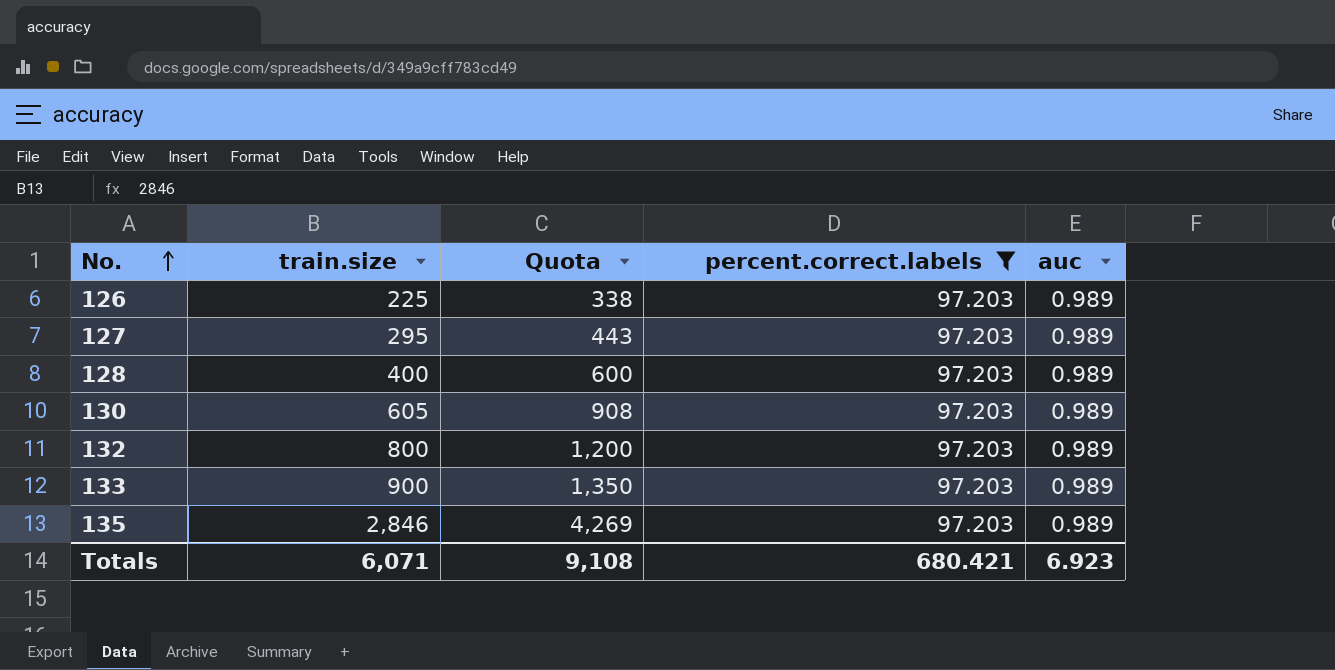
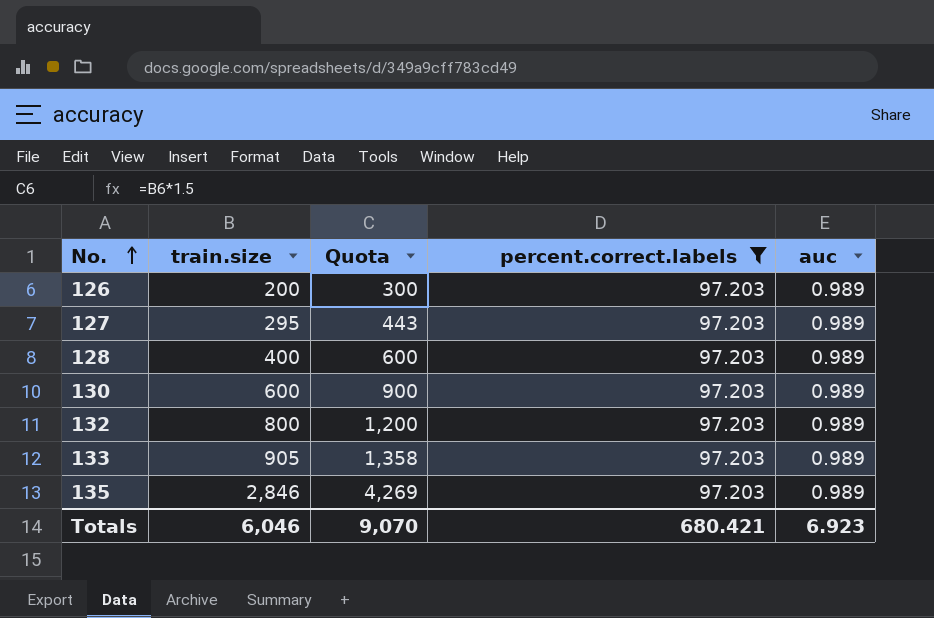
126 | train.size: 225 -> 200
126 | Quota: 338 -> 300
130 | train.size: 605 -> 600
130 | Quota: 908 -> 900
133 | train.size: 900 -> 905
133 | Quota: 1,350 -> 1,358
Totals | train.size: 6,071 -> 6,046
Totals | Quota: 9,108 -> 9,070

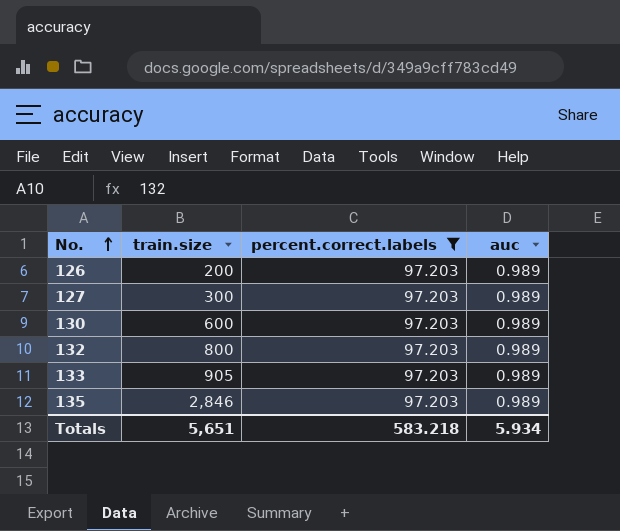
column Quota | formula: [train.size] * 1.5 -> none
row 128: 400 | 600 | 97.203 | 0.989 -> none
127 | train.size: 295 -> 300
Totals | train.size: 6,046 -> 5,651
Totals | percent.correct.labels: 680.421 -> 583.218
Totals | auc: 6.923 -> 5.934

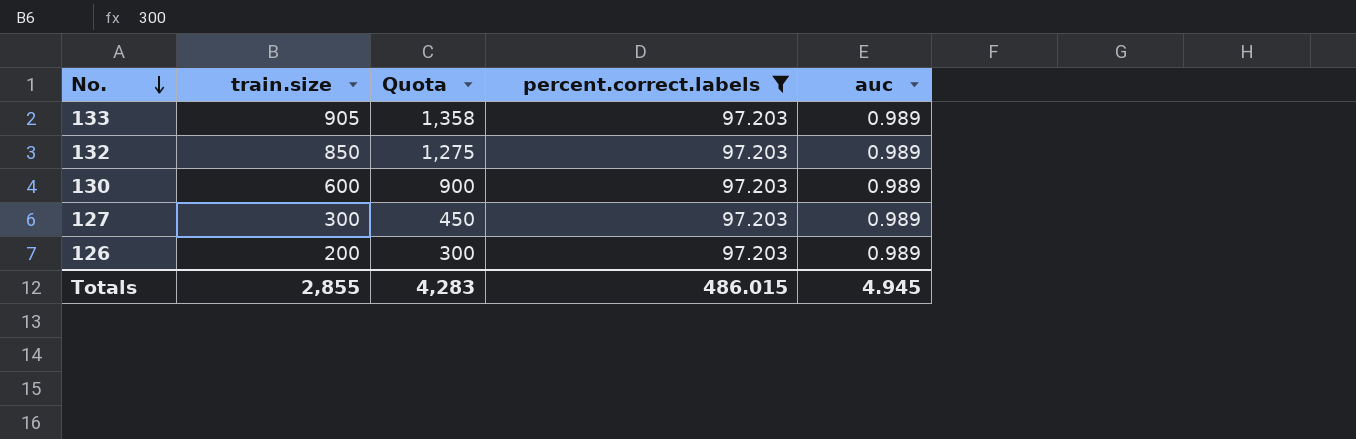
row order: No. ascending -> No. descending
column Quota | formula: none -> [train.size] * 1.5
row 135: 2,846 | 97.203 | 0.989 -> none
132 | train.size: 800 -> 850
Totals | train.size: 5,651 -> 2,855
Totals | percent.correct.labels: 583.218 -> 486.015
Totals | auc: 5.934 -> 4.945

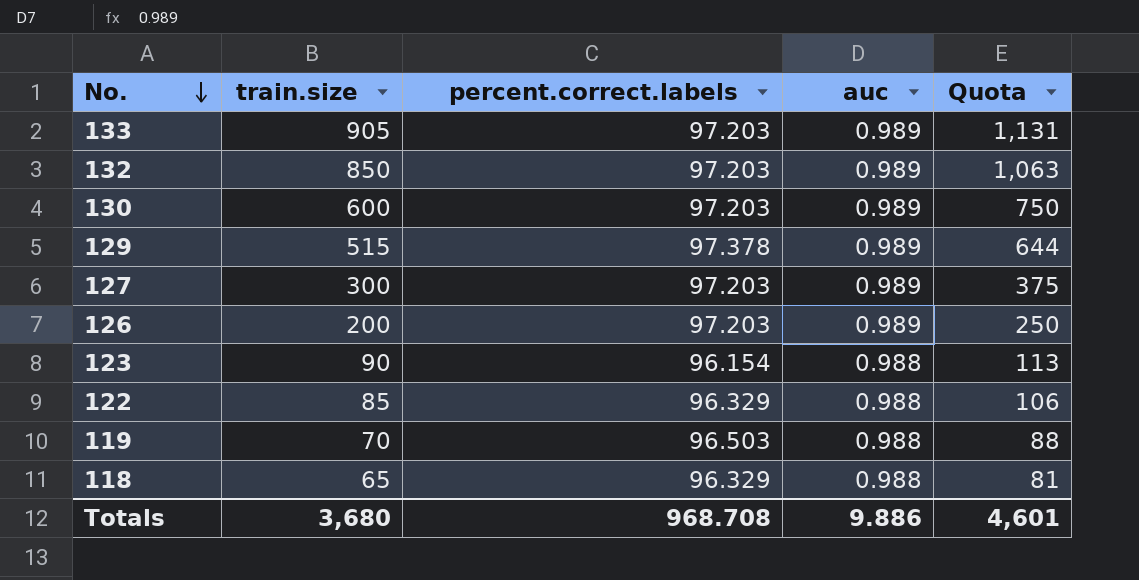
filter: percent.correct.labels = 97.203 -> none
column Quota | formula: [train.size] * 1.5 -> [train.size] * 1.25
column Quota | position: 3 -> 5
Totals | train.size: 2,855 -> 3,680
Totals | percent.correct.labels: 486.015 -> 968.708
Totals | auc: 4.945 -> 9.886
Totals | Quota: 4,283 -> 4,601

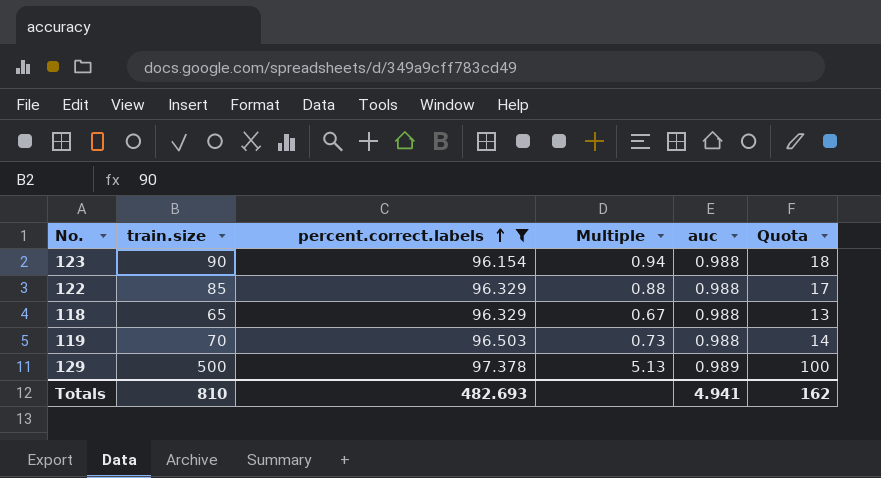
filter: none -> percent.correct.labels != 97.203
row order: No. descending -> percent.correct.labels ascending
column Multiple | formula: none -> [train.size] / [percent.correct.labels]
column Quota | formula: [train.size] * 1.25 -> [train.size] * 0.2
129 | train.size: 515 -> 500
Totals | train.size: 3,680 -> 810
Totals | percent.correct.labels: 968.708 -> 482.693
Totals | auc: 9.886 -> 4.941
Totals | Quota: 4,601 -> 162

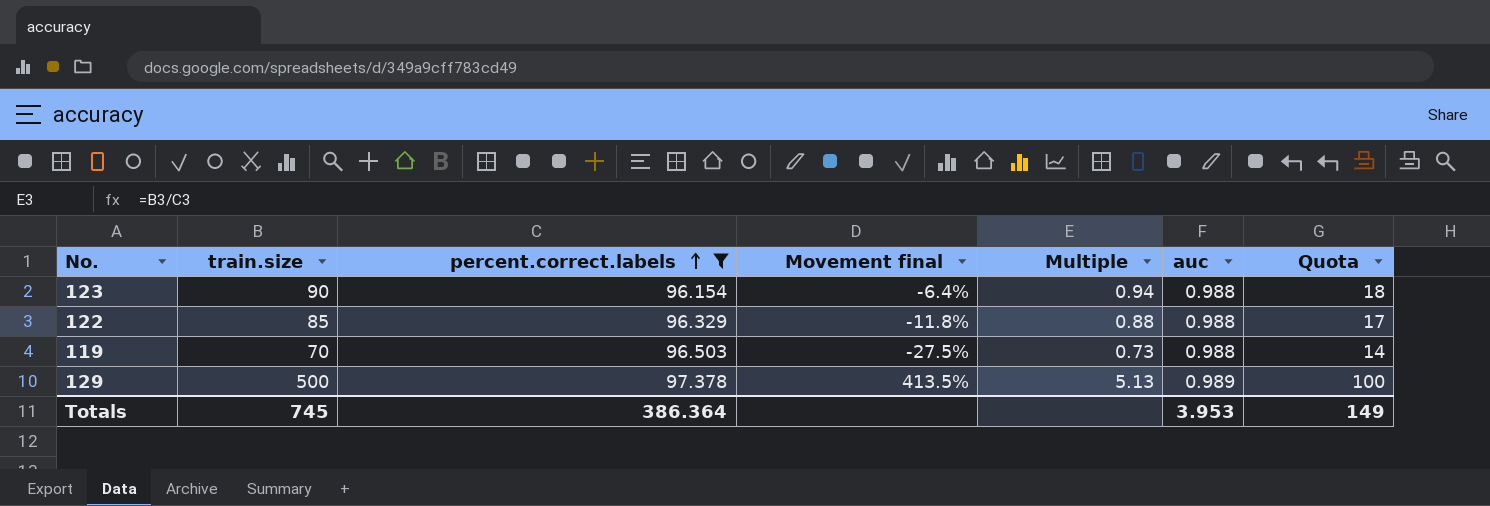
column Movement final | formula: none -> ([train.size] - [percent.correct.labels]) / [percent.correct.labels]
row 118: 65 | 96.329 | 0.67 | 0.988 | 13 -> none
Totals | train.size: 810 -> 745
Totals | percent.correct.labels: 482.693 -> 386.364
Totals | auc: 4.941 -> 3.953
Totals | Quota: 162 -> 149

